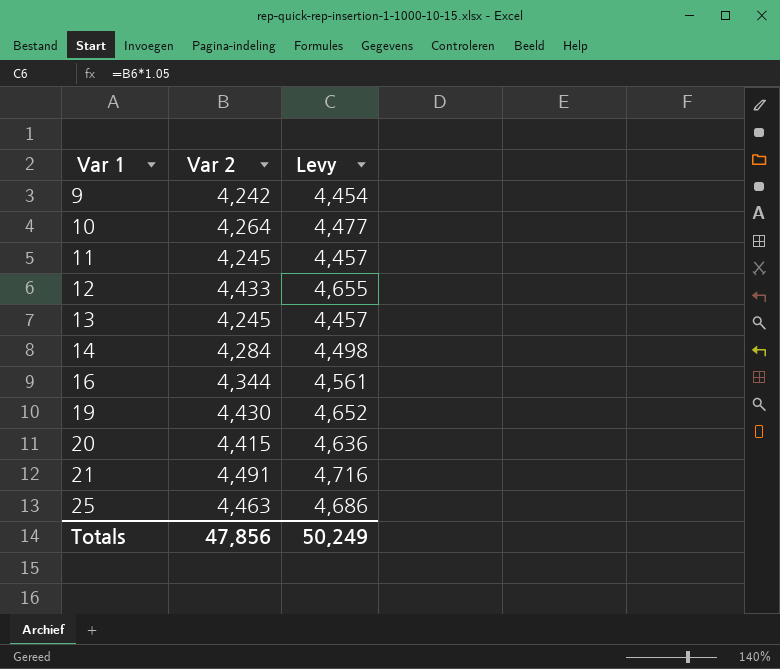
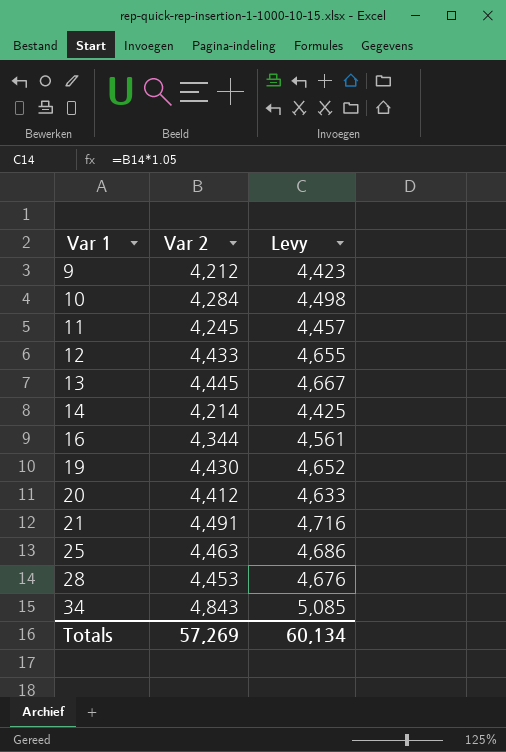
9 | Var 2: 4,242 -> 4,212
9 | Levy: 4,454 -> 4,423
10 | Var 2: 4,264 -> 4,284
10 | Levy: 4,477 -> 4,498
13 | Var 2: 4,245 -> 4,445
13 | Levy: 4,457 -> 4,667
14 | Var 2: 4,284 -> 4,214
14 | Levy: 4,498 -> 4,425
20 | Var 2: 4,415 -> 4,412
20 | Levy: 4,636 -> 4,633
row 28: none -> 4,453 | 4,676
row 34: none -> 4,843 | 5,085
Totals | Var 2: 47,856 -> 57,269
Totals | Levy: 50,249 -> 60,134

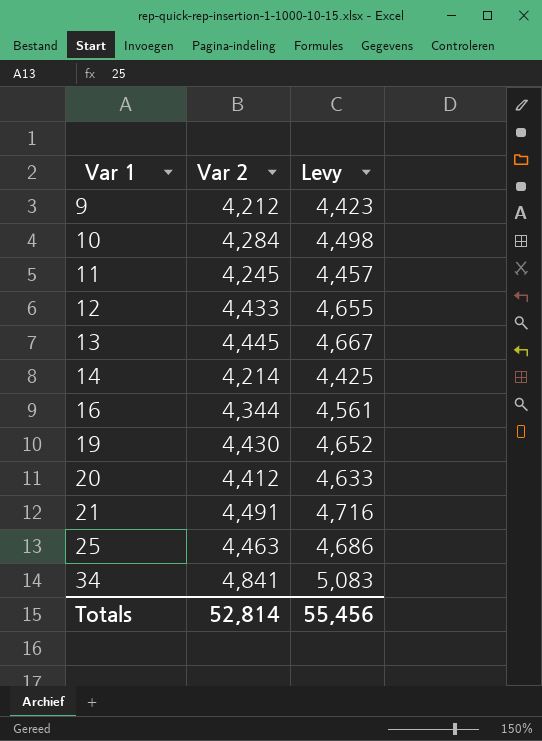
row 28: 4,453 | 4,676 -> none
34 | Var 2: 4,843 -> 4,841
34 | Levy: 5,085 -> 5,083
Totals | Var 2: 57,269 -> 52,814
Totals | Levy: 60,134 -> 55,456

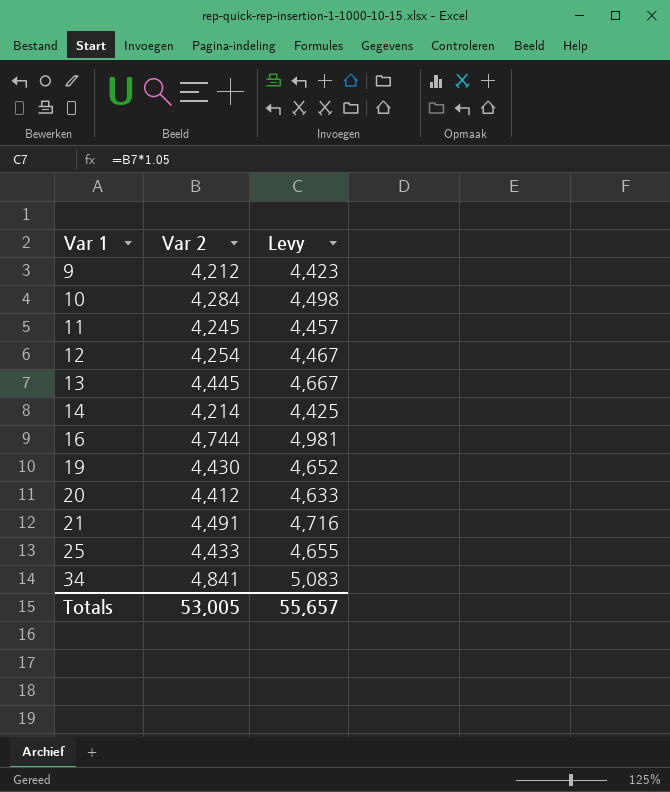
12 | Var 2: 4,433 -> 4,254
12 | Levy: 4,655 -> 4,467
16 | Var 2: 4,344 -> 4,744
16 | Levy: 4,561 -> 4,981
25 | Var 2: 4,463 -> 4,433
25 | Levy: 4,686 -> 4,655
Totals | Var 2: 52,814 -> 53,005
Totals | Levy: 55,456 -> 55,657

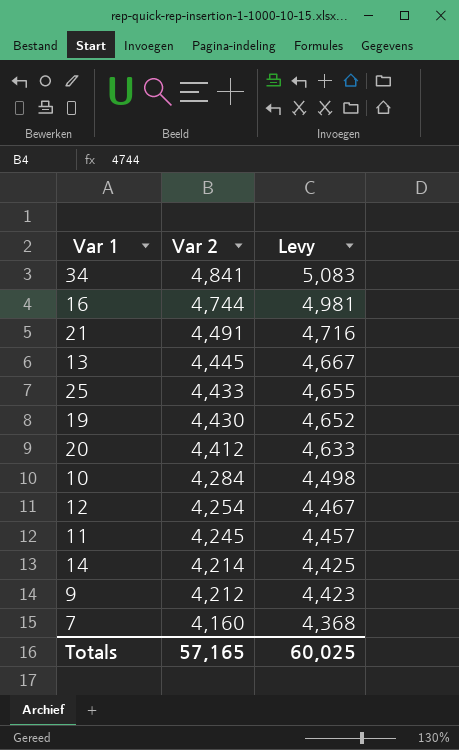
row order: Var 1 ascending -> Var 2 descending
row 7: none -> 4,160 | 4,368
Totals | Var 2: 53,005 -> 57,165
Totals | Levy: 55,657 -> 60,025

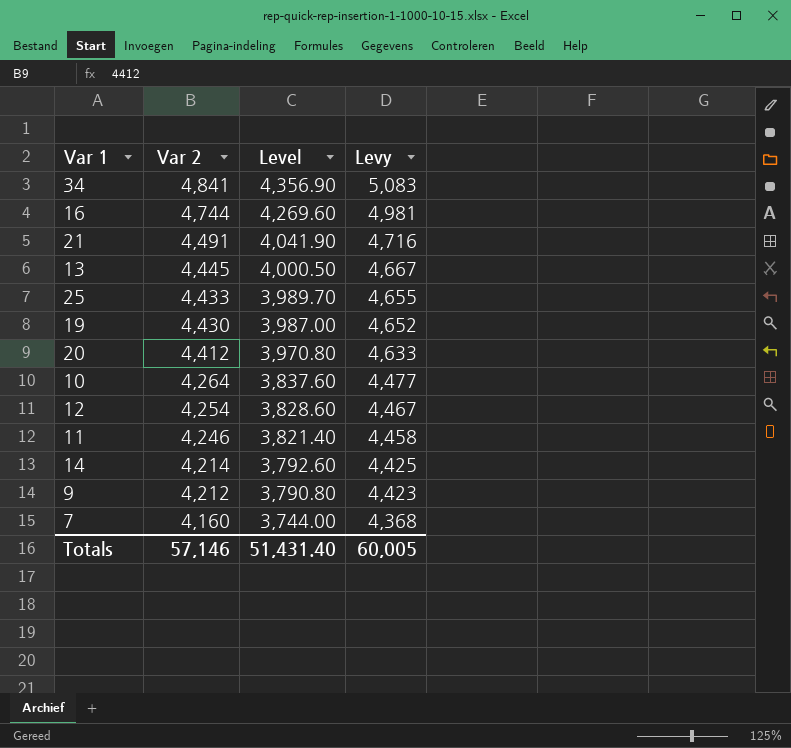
column Level | formula: none -> [Var 2] * 0.9
10 | Var 2: 4,284 -> 4,264
10 | Levy: 4,498 -> 4,477
11 | Var 2: 4,245 -> 4,246
11 | Levy: 4,457 -> 4,458
Totals | Var 2: 57,165 -> 57,146
Totals | Levy: 60,025 -> 60,005

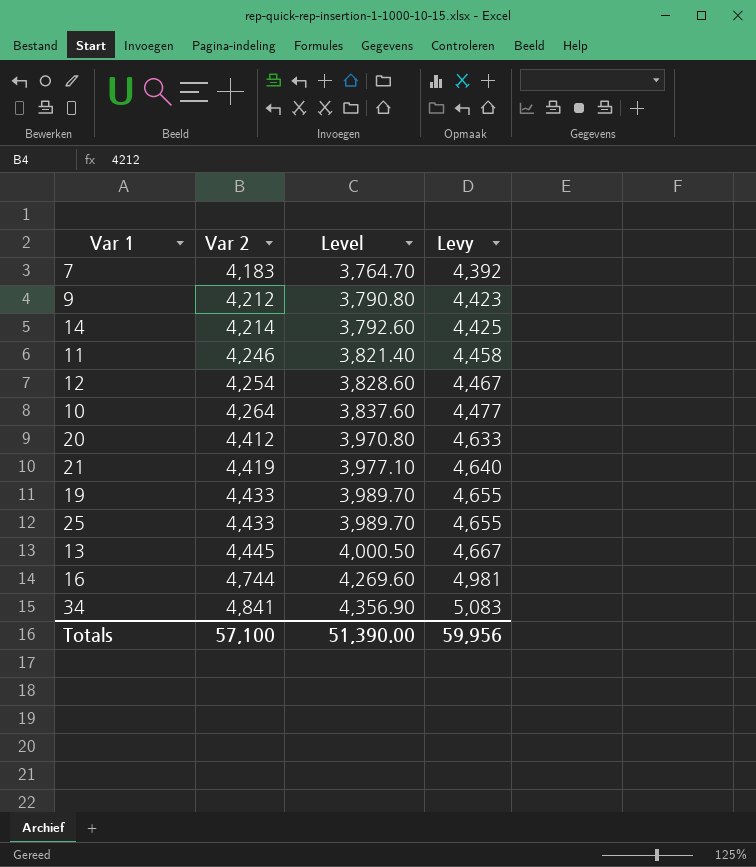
row order: Var 2 descending -> Var 2 ascending
7 | Var 2: 4,160 -> 4,183
7 | Level: 3,744.00 -> 3,764.70
7 | Levy: 4,368 -> 4,392
21 | Var 2: 4,491 -> 4,419
21 | Level: 4,041.90 -> 3,977.10
21 | Levy: 4,716 -> 4,640
19 | Var 2: 4,430 -> 4,433
19 | Level: 3,987.00 -> 3,989.70
19 | Levy: 4,652 -> 4,655
Totals | Var 2: 57,146 -> 57,100
Totals | Level: 51,431.40 -> 51,390.00
Totals | Levy: 60,005 -> 59,956

